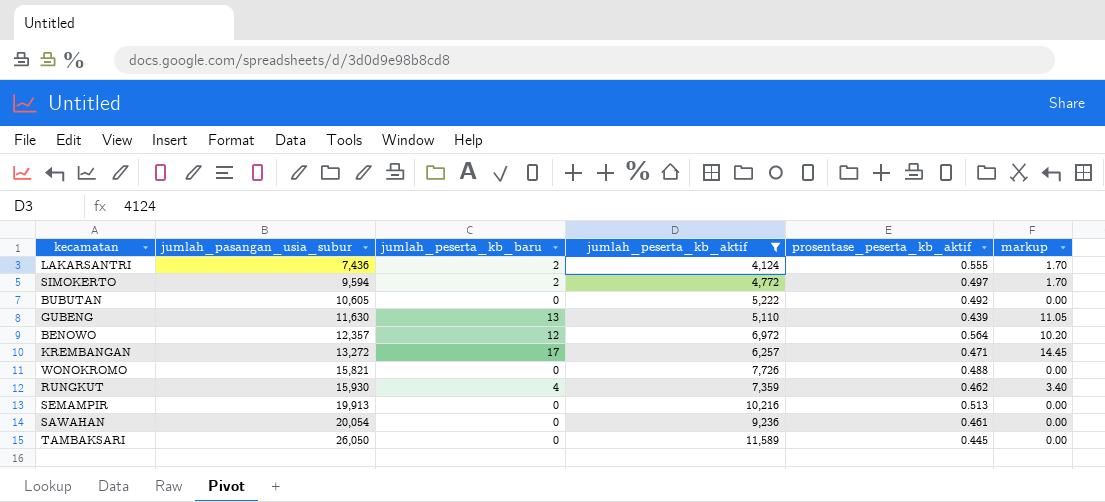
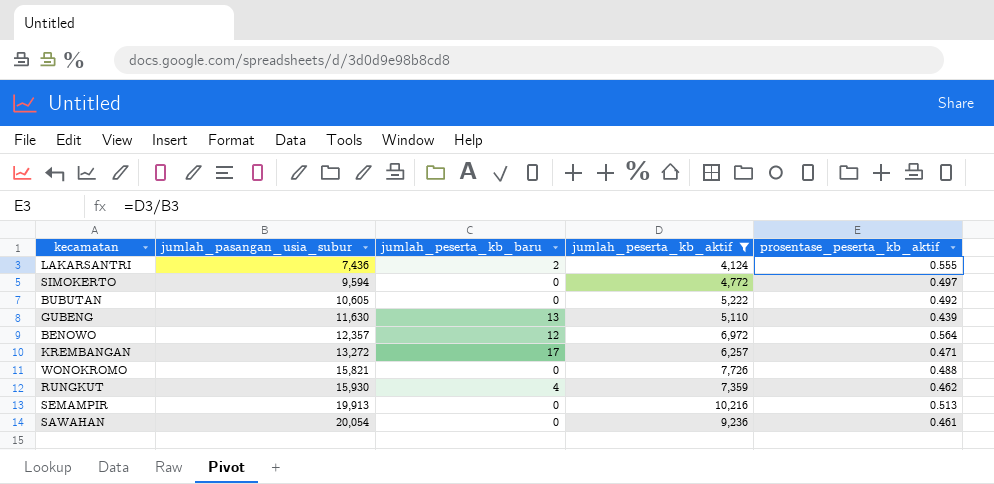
column markup | formula: [jumlah_peserta_kb_baru] * 0.85 -> none
row TAMBAKSARI: 26,050 | 0 | 11,589 | 0.445 | 0.00 -> none
SIMOKERTO | jumlah_peserta_kb_baru: 2 -> 0

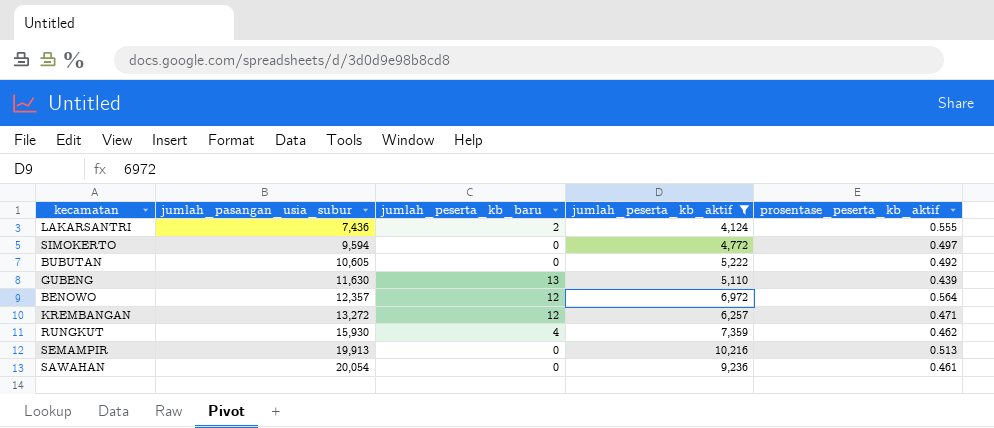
row WONOKROMO: 15,821 | 0 | 7,726 | 0.488 -> none
KREMBANGAN | jumlah_peserta_kb_baru: 17 -> 12

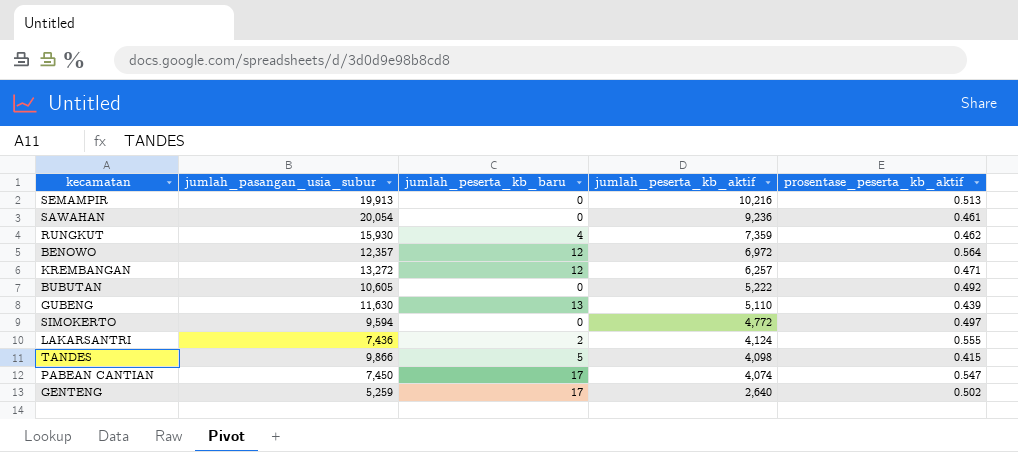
filter: jumlah_peserta_kb_aktif >= 4,124 -> none
row order: jumlah_pasangan_usia_subur ascending -> jumlah_peserta_kb_aktif descending

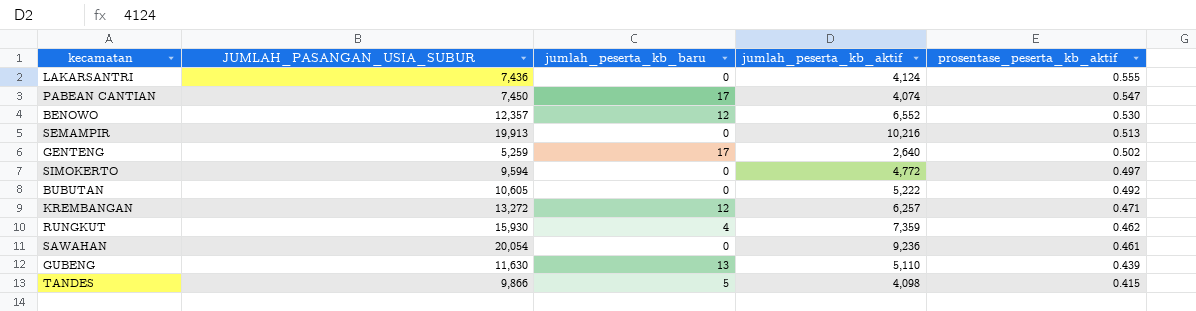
row order: jumlah_peserta_kb_aktif descending -> prosentase_peserta_kb_aktif descending
column name: jumlah_pasangan_usia_subur -> JUMLAH_PASANGAN_USIA_SUBUR
LAKARSANTRI | jumlah_peserta_kb_baru: 2 -> 0
BENOWO | jumlah_peserta_kb_aktif: 6,972 -> 6,552
BENOWO | prosentase_peserta_kb_aktif: 0.564 -> 0.530

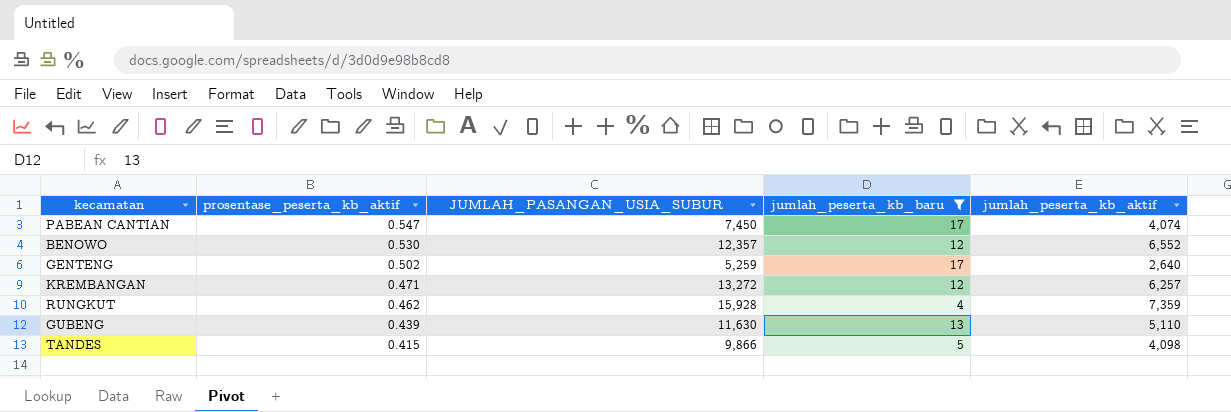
filter: none -> jumlah_peserta_kb_baru != 0
column prosentase_peserta_kb_aktif | position: 5 -> 2
RUNGKUT | JUMLAH_PASANGAN_USIA_SUBUR: 15,930 -> 15,928

